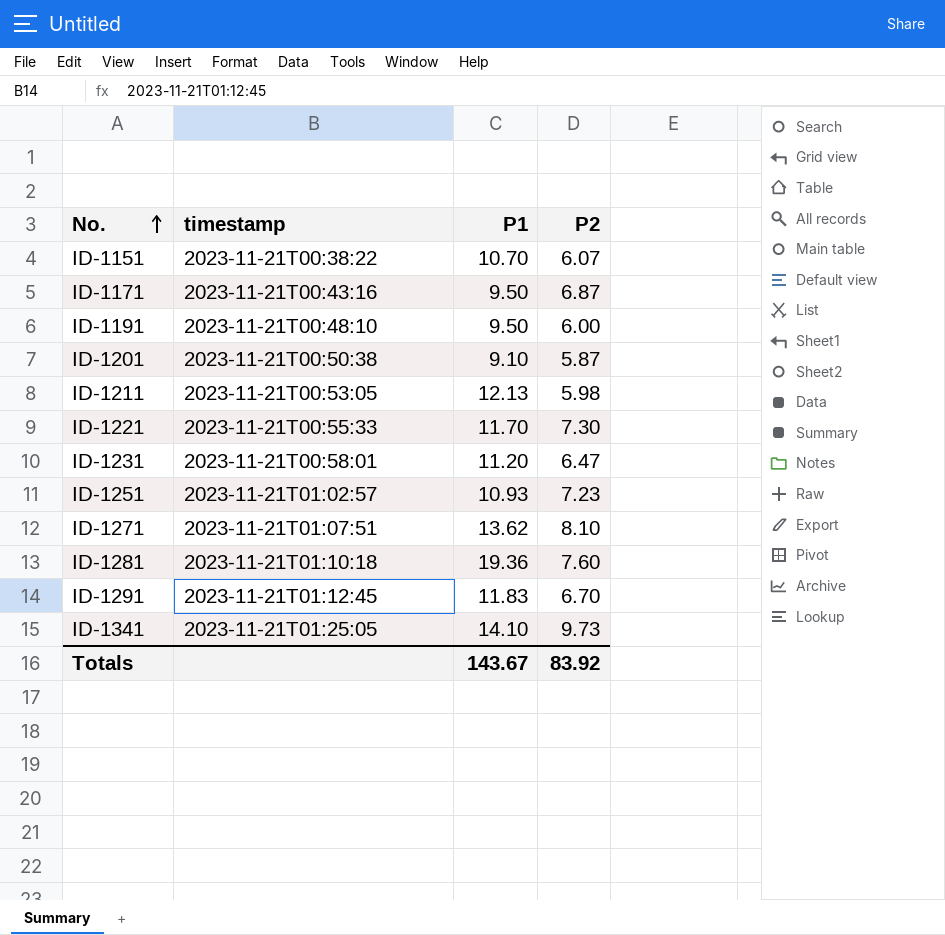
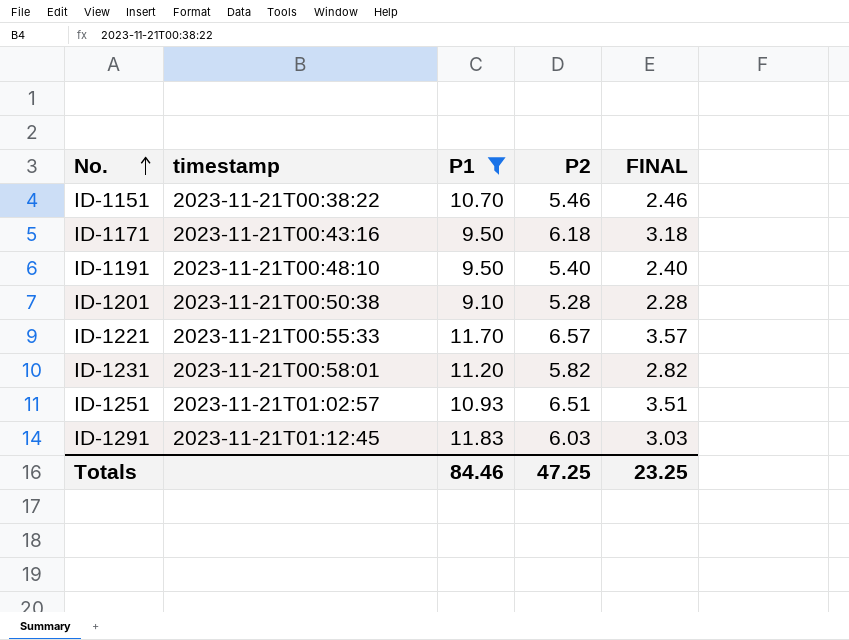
filter: none -> P1 <= 11.83
column FINAL | formula: none -> [P2] - 3
ID-1151 | P2: 6.07 -> 5.46
ID-1171 | P2: 6.87 -> 6.18
ID-1191 | P2: 6.00 -> 5.40
ID-1201 | P2: 5.87 -> 5.28
ID-1221 | P2: 7.30 -> 6.57
ID-1231 | P2: 6.47 -> 5.82
ID-1251 | P2: 7.23 -> 6.51
ID-1291 | P2: 6.70 -> 6.03
Totals | P1: 143.67 -> 84.46
Totals | P2: 83.92 -> 47.25

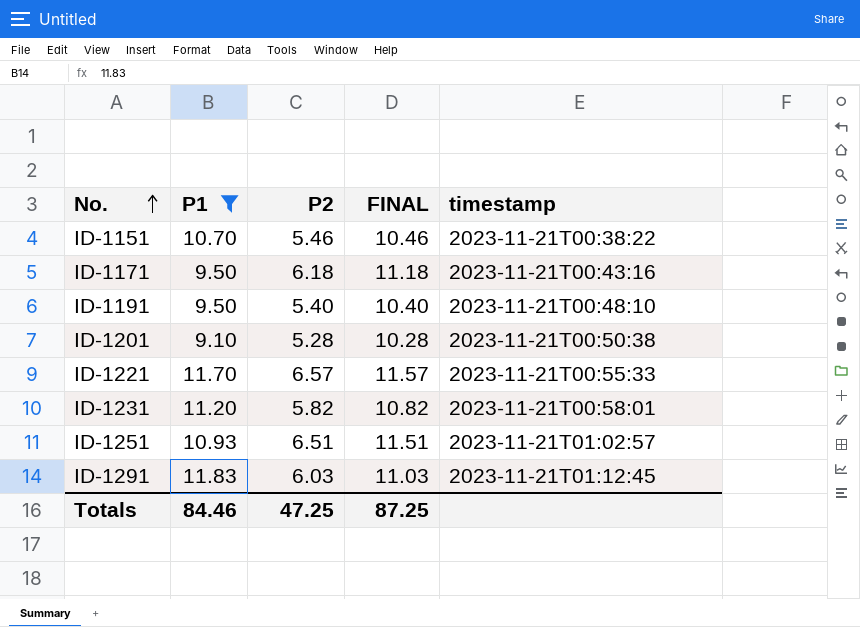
column FINAL | formula: [P2] - 3 -> [P2] + 5
column timestamp | position: 2 -> 5
Totals | FINAL: 23.25 -> 87.25

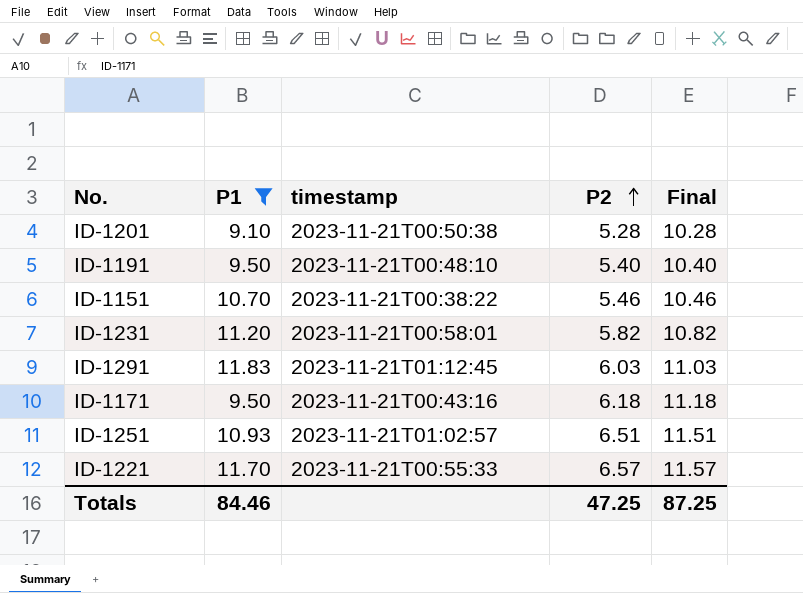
row order: No. ascending -> P2 ascending
column timestamp | position: 5 -> 3
column name: FINAL -> Final

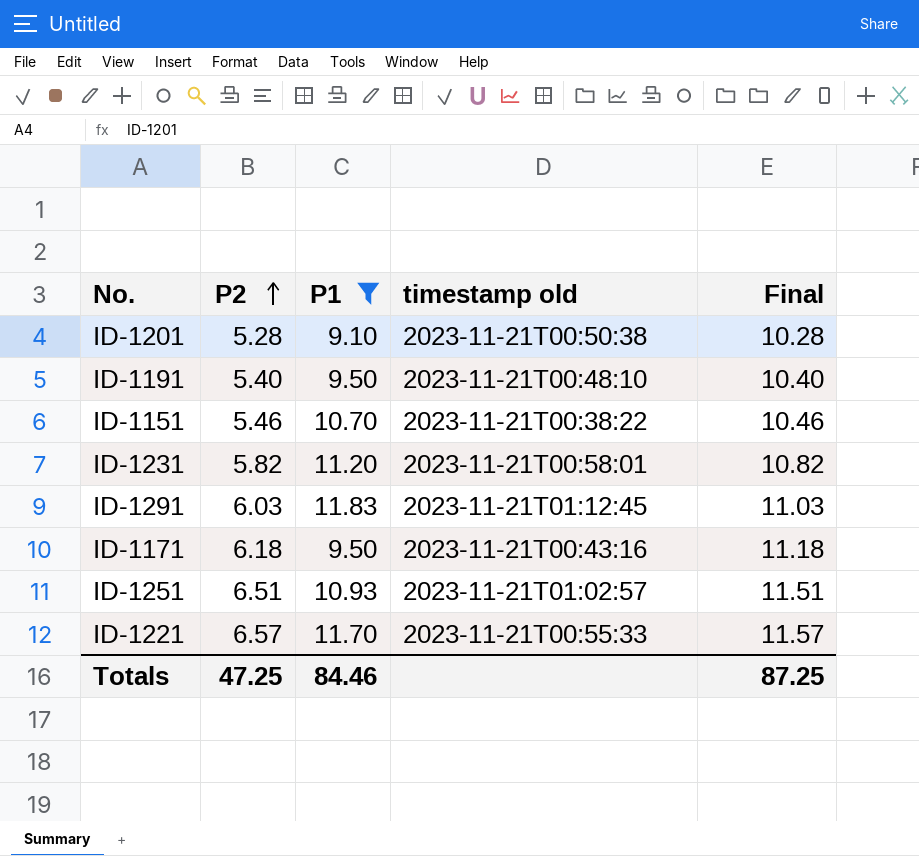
column P2 | position: 4 -> 2
column name: timestamp -> timestamp old

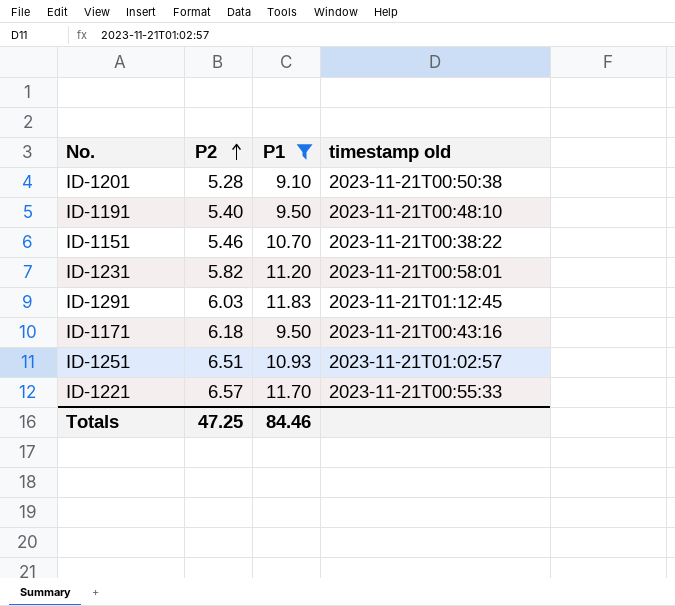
column Final | formula: [P2] + 5 -> none

